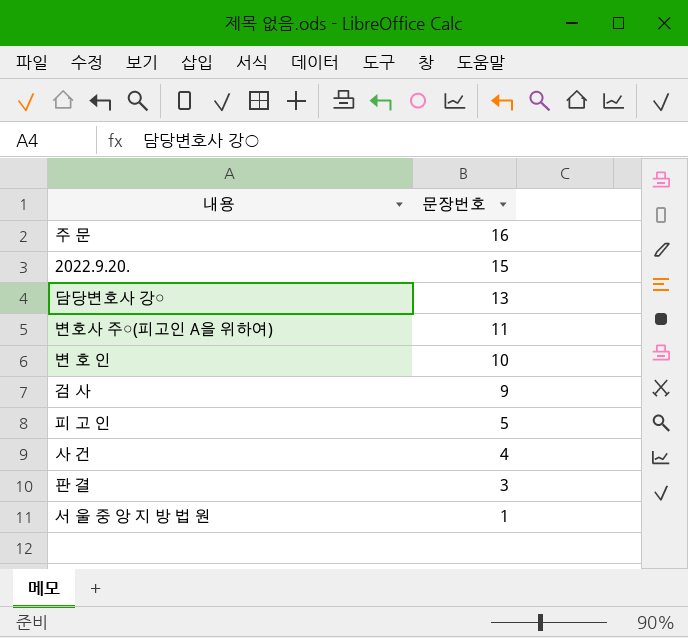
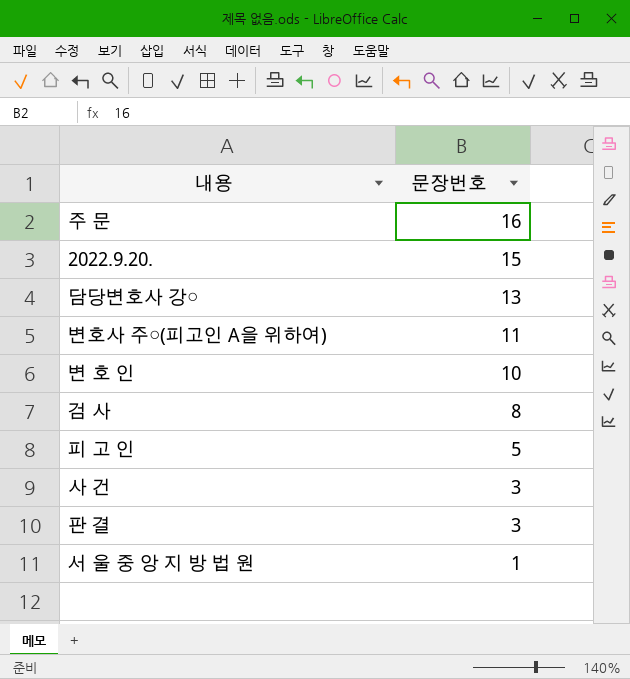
검 사 | 문장번호: 9 -> 8
사 건 | 문장번호: 4 -> 3

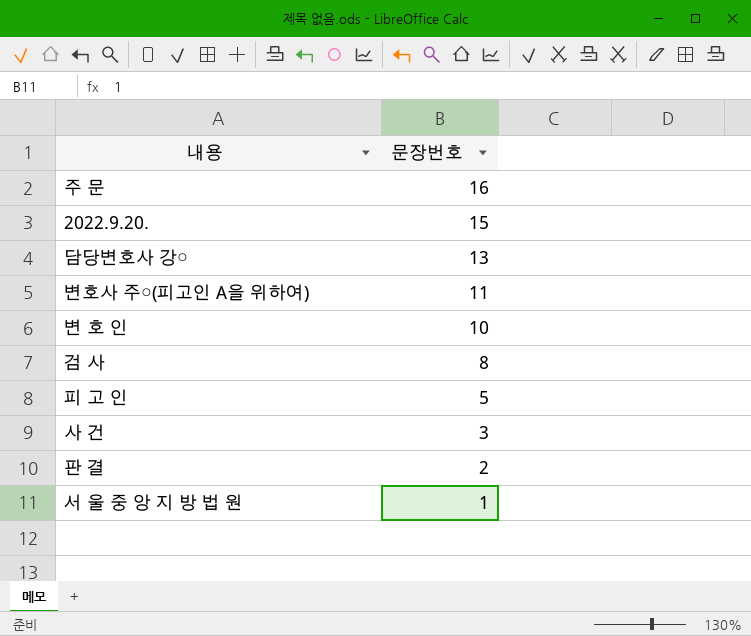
판 결 | 문장번호: 3 -> 2

